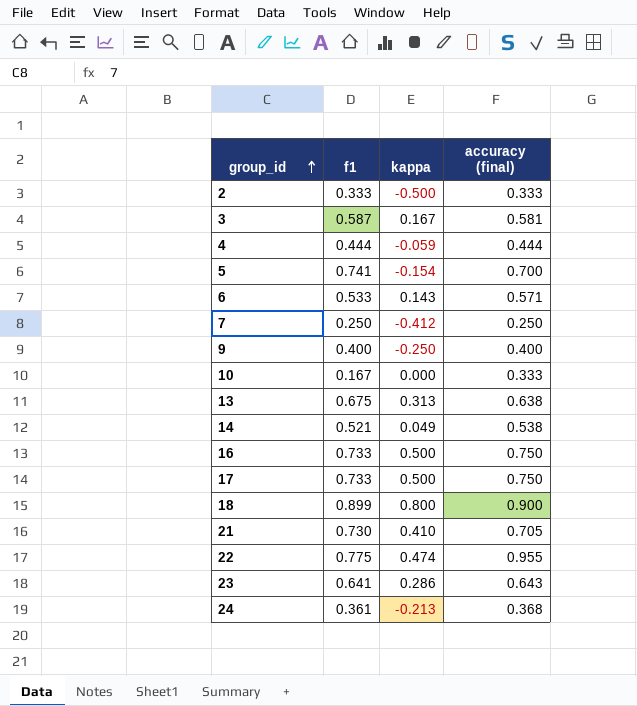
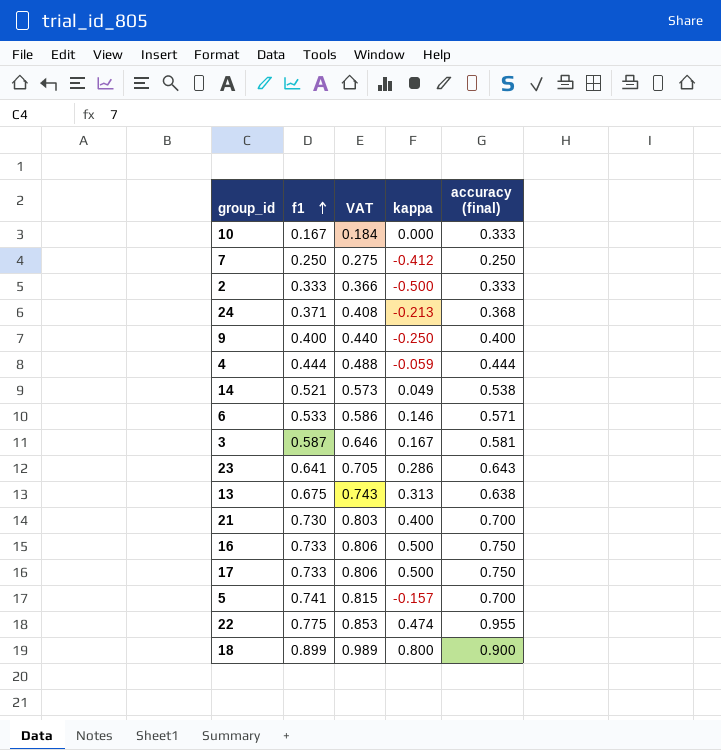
row order: group_id ascending -> f1 ascending
column VAT | formula: none -> [f1] * 1.1
24 | f1: 0.361 -> 0.371
6 | kappa: 0.143 -> 0.146
21 | kappa: 0.410 -> 0.400
21 | accuracy (final): 0.705 -> 0.700
5 | kappa: -0.154 -> -0.157

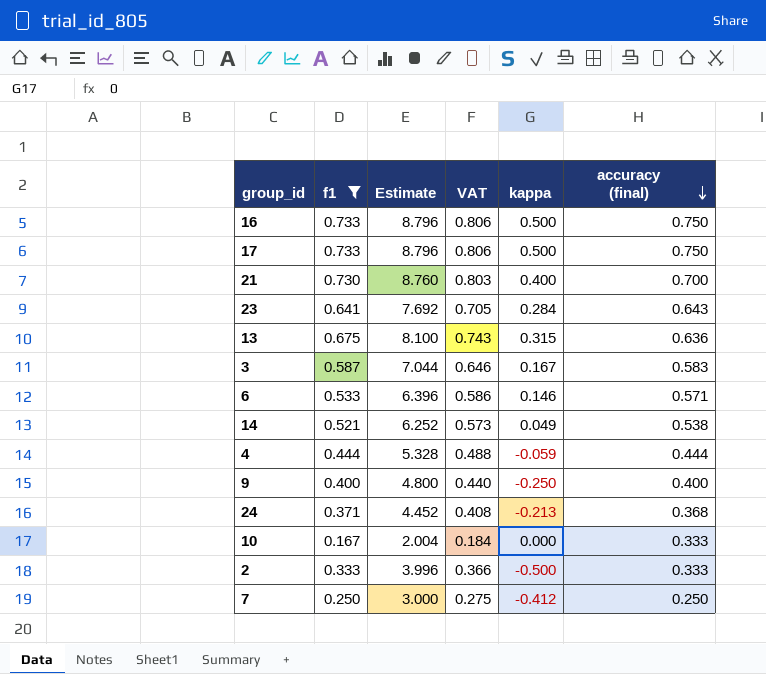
filter: none -> f1 <= 0.733
row order: f1 ascending -> accuracy (final) descending
column Estimate | formula: none -> [f1] * 12
23 | kappa: 0.286 -> 0.284
13 | kappa: 0.313 -> 0.315
13 | accuracy (final): 0.638 -> 0.636
3 | accuracy (final): 0.581 -> 0.583

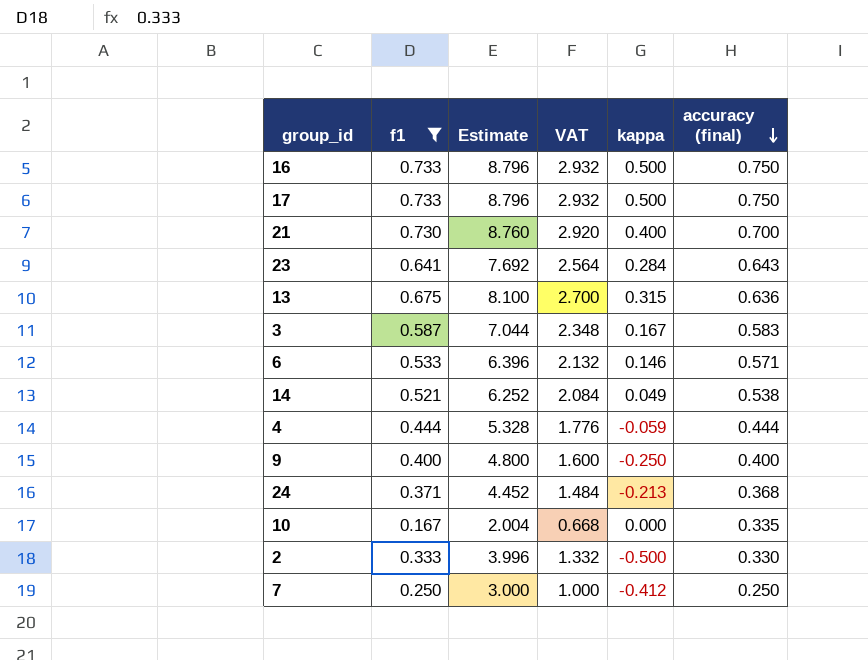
column VAT | formula: [f1] * 1.1 -> [f1] * 4
10 | accuracy (final): 0.333 -> 0.335
2 | accuracy (final): 0.333 -> 0.330

